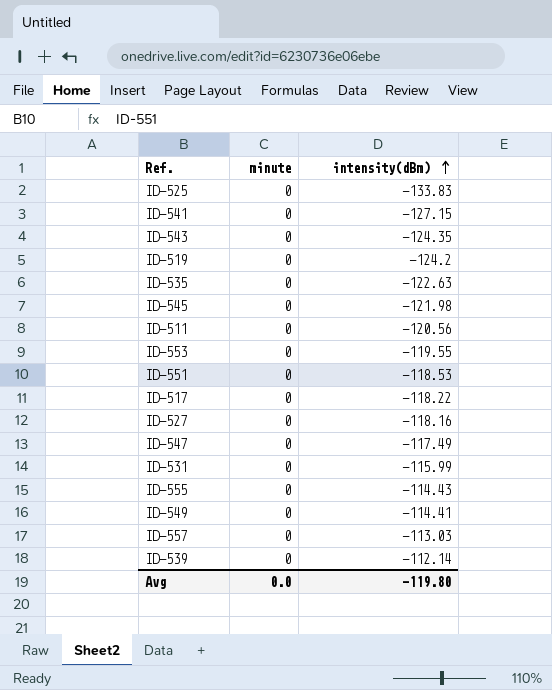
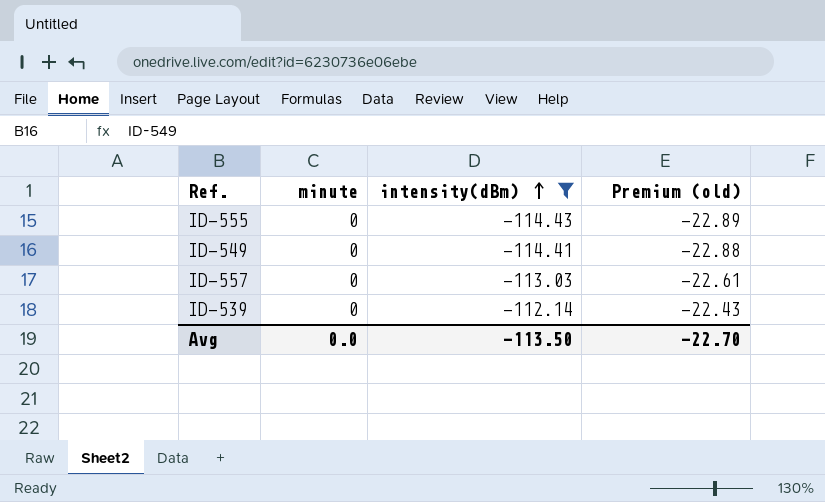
filter: none -> intensity(dBm) >= -114.43
column Premium (old) | formula: none -> [intensity(dBm)] * 0.2
Avg | intensity(dBm): -119.80 -> -113.50

